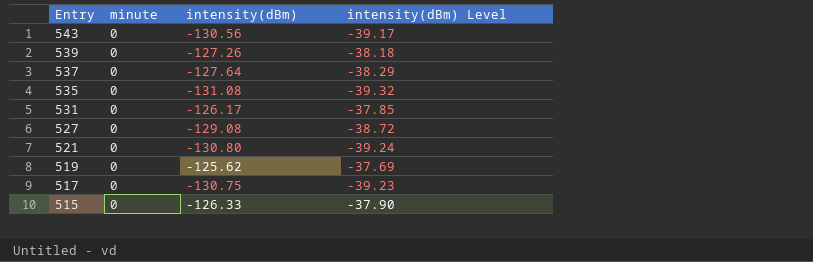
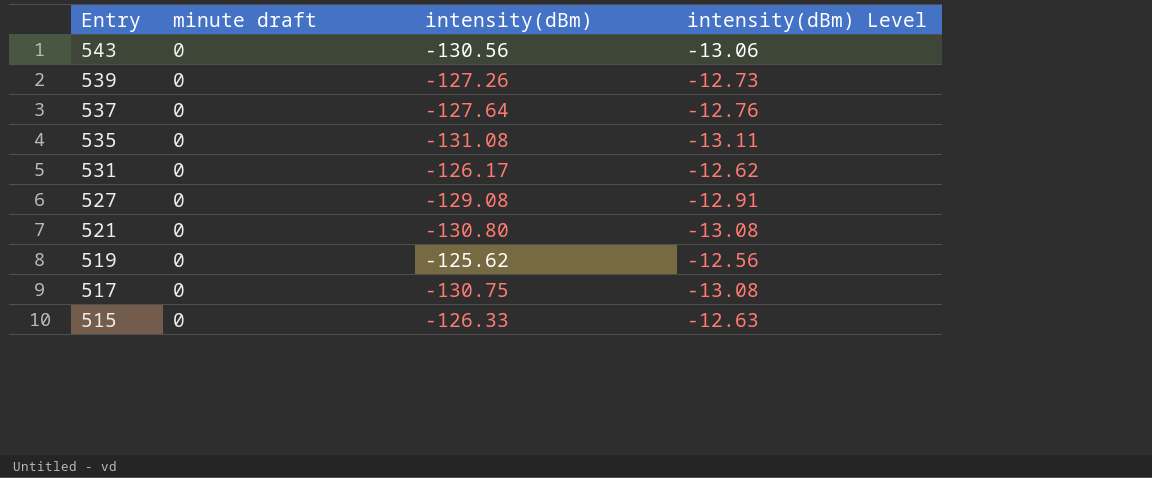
column name: minute -> minute draft
column intensity(dBm) Level | formula: [intensity(dBm)] * 0.3 -> [intensity(dBm)] * 0.1

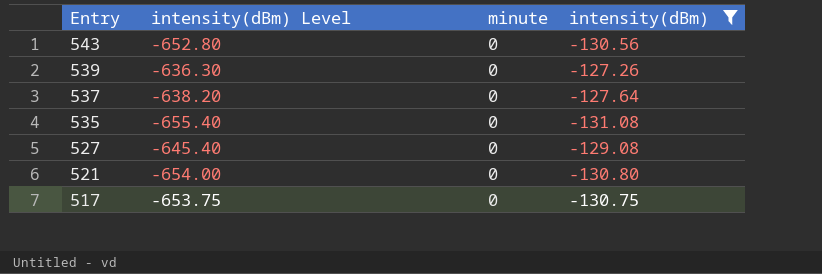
filter: none -> intensity(dBm) <= -127.26
column intensity(dBm) Level | formula: [intensity(dBm)] * 0.1 -> [intensity(dBm)] * 5
column intensity(dBm) Level | position: 4 -> 2
column name: minute draft -> minute

